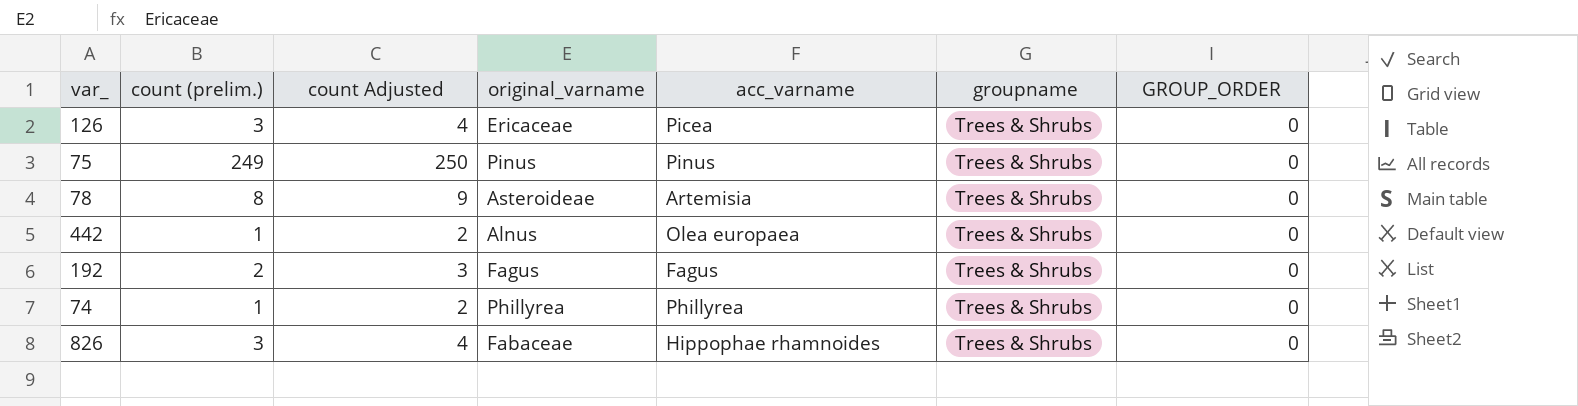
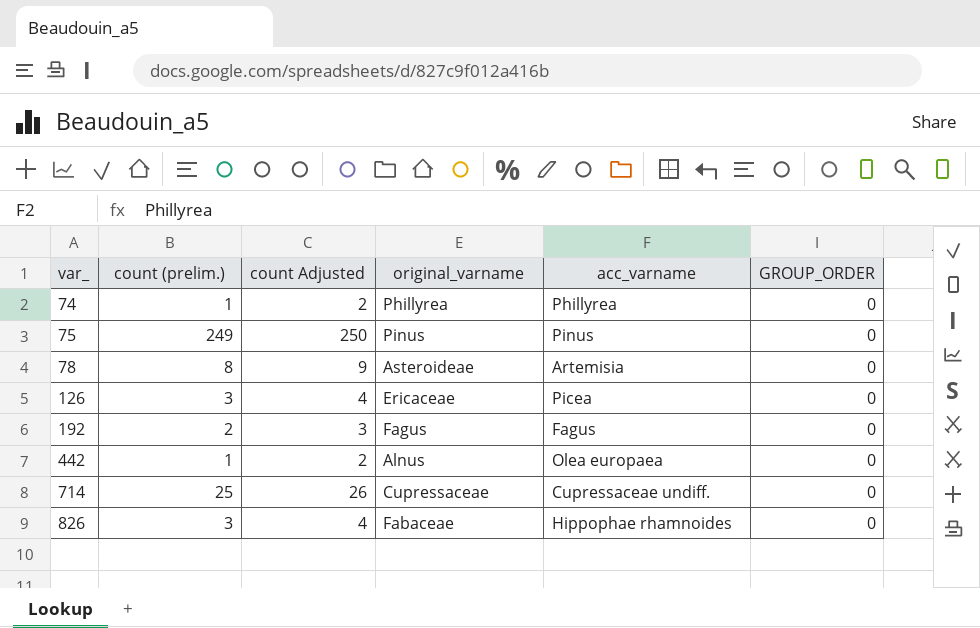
row order: none -> var_ ascending
column groupname | position: 6 -> none
row 714: none -> 25 | 26 | Cupressaceae | Cupressaceae undiff. | 0

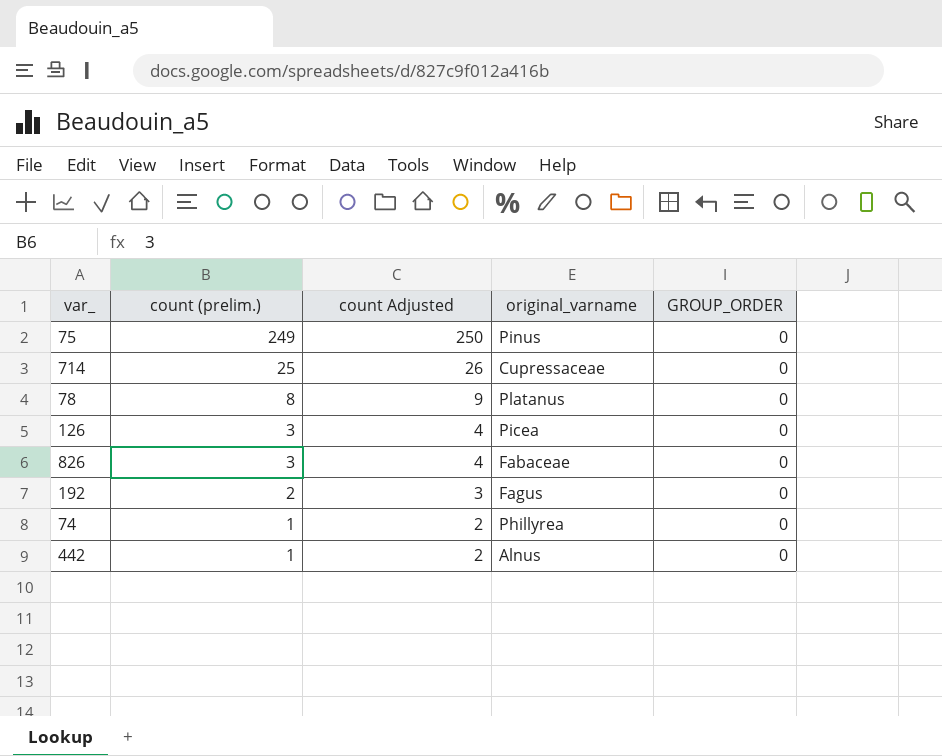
row order: var_ ascending -> count (prelim.) descending
column acc_varname | position: 5 -> none
78 | original_varname: Asteroideae -> Platanus
126 | original_varname: Ericaceae -> Picea

